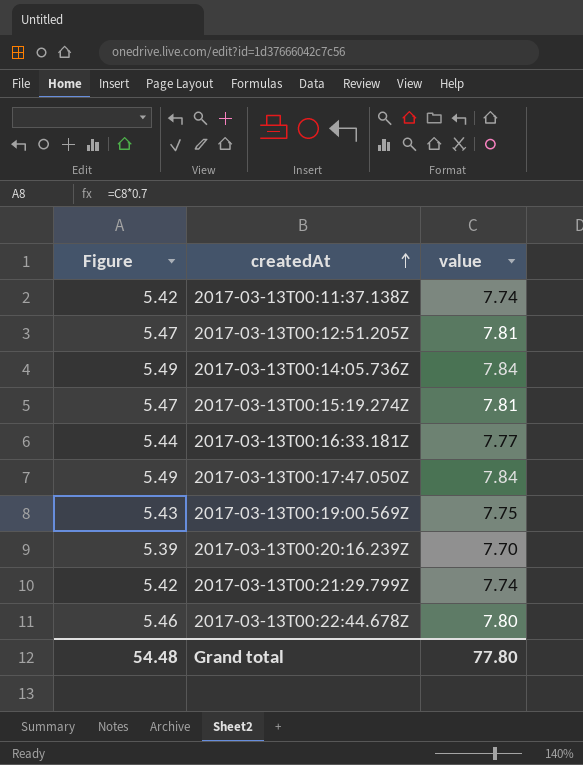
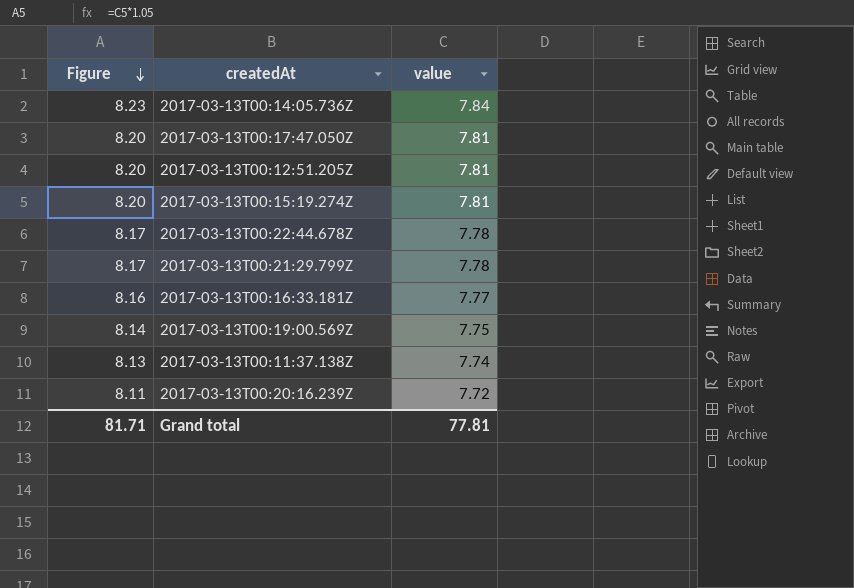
row order: createdAt ascending -> Figure descending
column Figure | formula: [value] * 0.7 -> [value] * 1.05
2017-03-13T00:17:47.050Z | value: 7.84 -> 7.81
2017-03-13T00:22:44.678Z | value: 7.80 -> 7.78
2017-03-13T00:21:29.799Z | value: 7.74 -> 7.78
2017-03-13T00:20:16.239Z | value: 7.70 -> 7.72
Grand total | Figure: 54.48 -> 81.71
Grand total | value: 77.80 -> 77.81

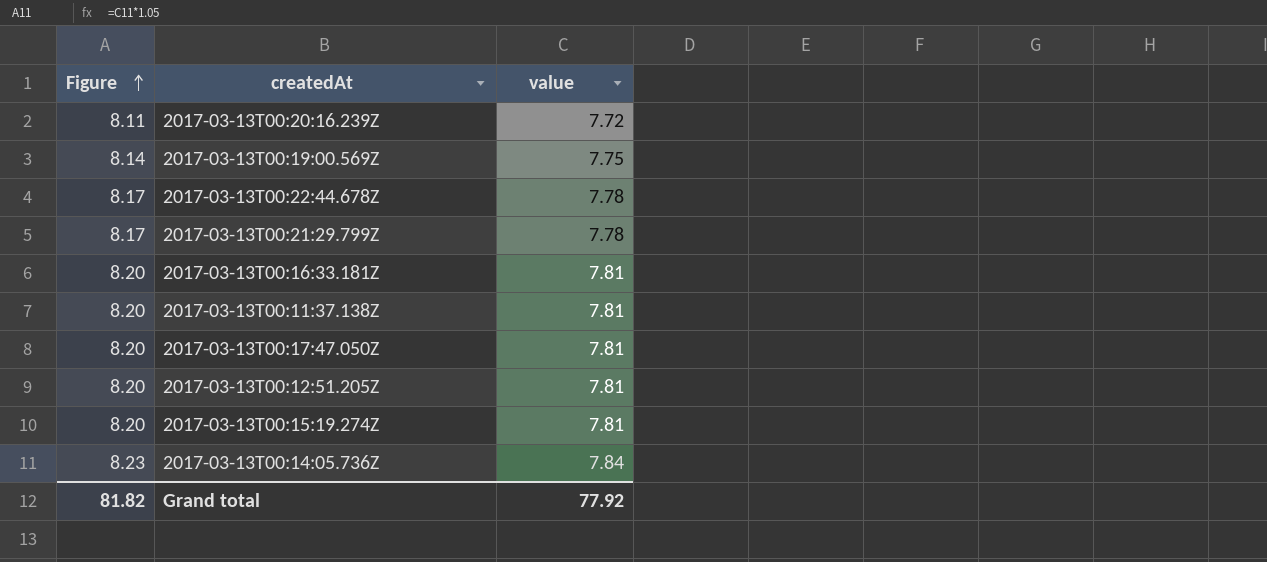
row order: Figure descending -> Figure ascending
2017-03-13T00:16:33.181Z | Figure: 8.16 -> 8.20
2017-03-13T00:16:33.181Z | value: 7.77 -> 7.81
2017-03-13T00:11:37.138Z | Figure: 8.13 -> 8.20
2017-03-13T00:11:37.138Z | value: 7.74 -> 7.81
Grand total | Figure: 81.71 -> 81.82
Grand total | value: 77.81 -> 77.92

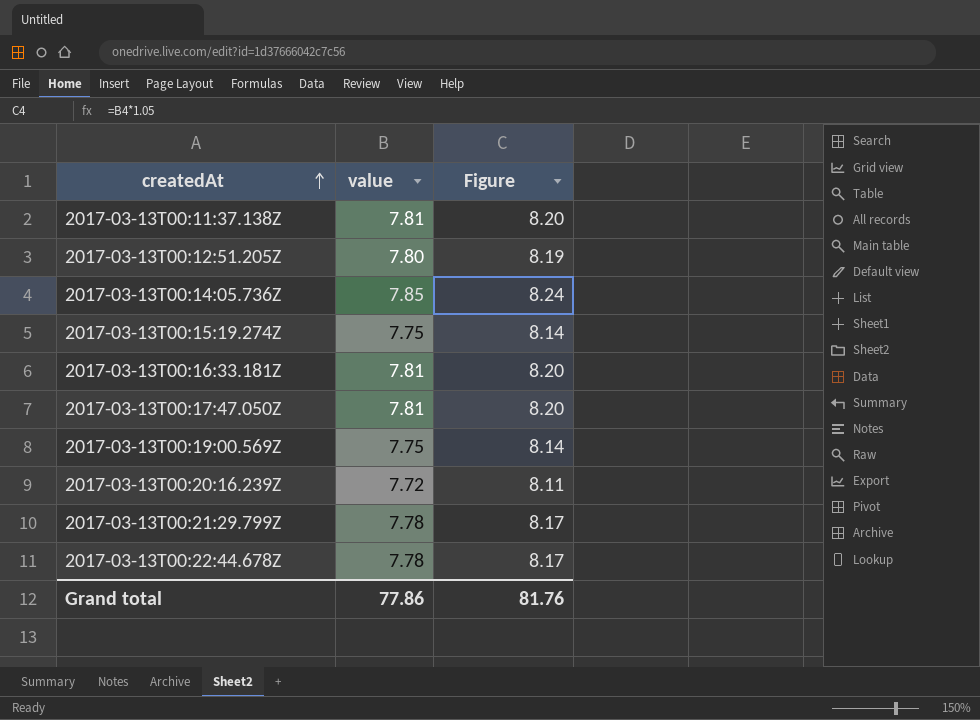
row order: Figure ascending -> createdAt ascending
column Figure | position: 1 -> 3
2017-03-13T00:12:51.205Z | value: 7.81 -> 7.80
2017-03-13T00:12:51.205Z | Figure: 8.20 -> 8.19
2017-03-13T00:14:05.736Z | value: 7.84 -> 7.85
2017-03-13T00:14:05.736Z | Figure: 8.23 -> 8.24
2017-03-13T00:15:19.274Z | value: 7.81 -> 7.75
2017-03-13T00:15:19.274Z | Figure: 8.20 -> 8.14
Grand total | value: 77.92 -> 77.86
Grand total | Figure: 81.82 -> 81.76

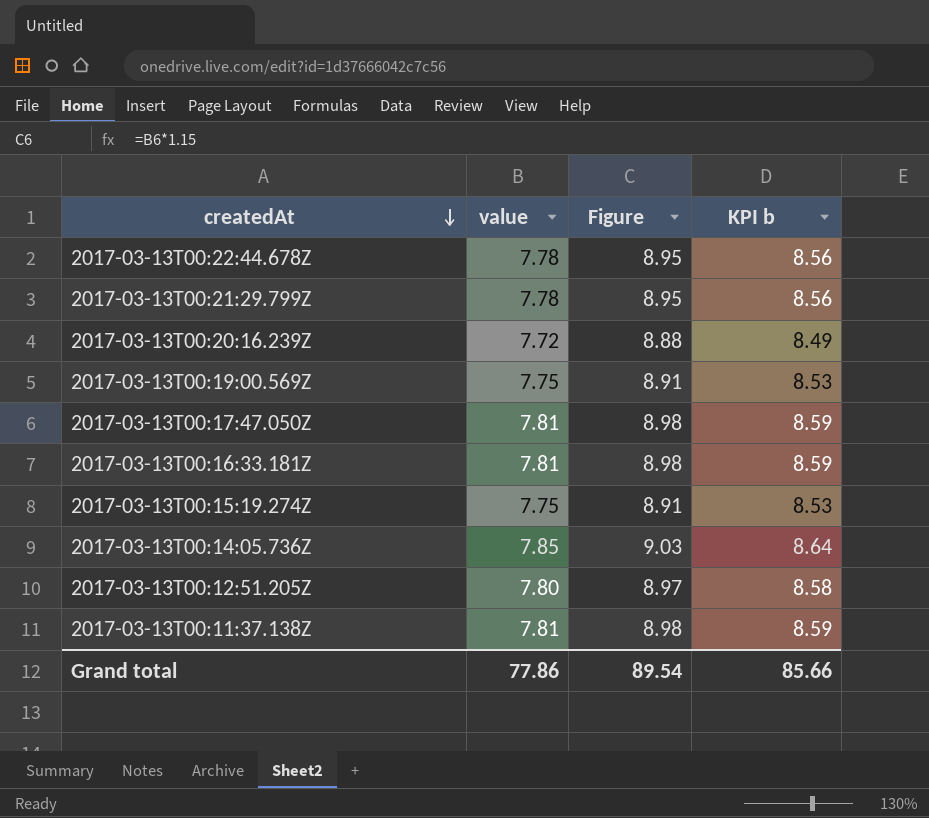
row order: createdAt ascending -> createdAt descending
column Figure | formula: [value] * 1.05 -> [value] * 1.15
column KPI b | formula: none -> [value] * 1.1
Grand total | Figure: 81.76 -> 89.54

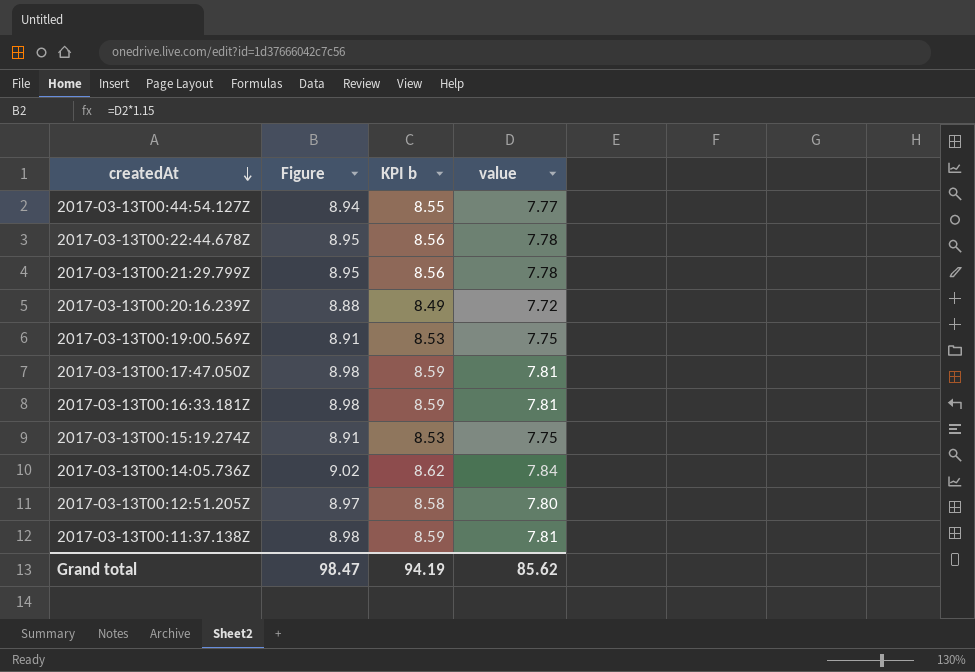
column value | position: 2 -> 4
row 2017-03-13T00:44:54.127Z: none -> 8.94 | 8.55 | 7.77
2017-03-13T00:14:05.736Z | Figure: 9.03 -> 9.02
2017-03-13T00:14:05.736Z | KPI b: 8.64 -> 8.62
2017-03-13T00:14:05.736Z | value: 7.85 -> 7.84
Grand total | Figure: 89.54 -> 98.47
Grand total | KPI b: 85.66 -> 94.19
Grand total | value: 77.86 -> 85.62

